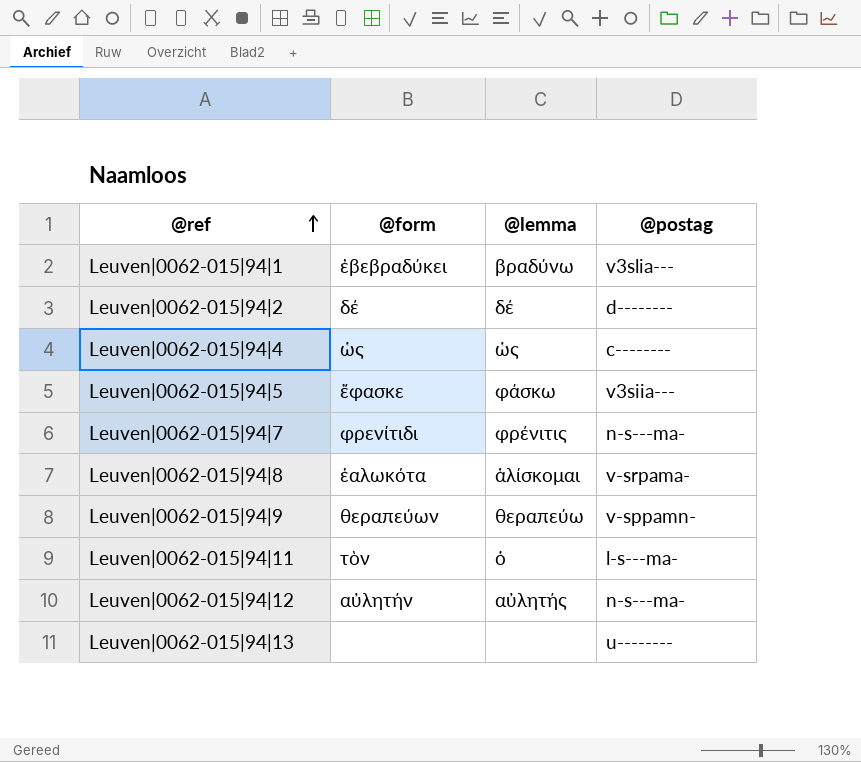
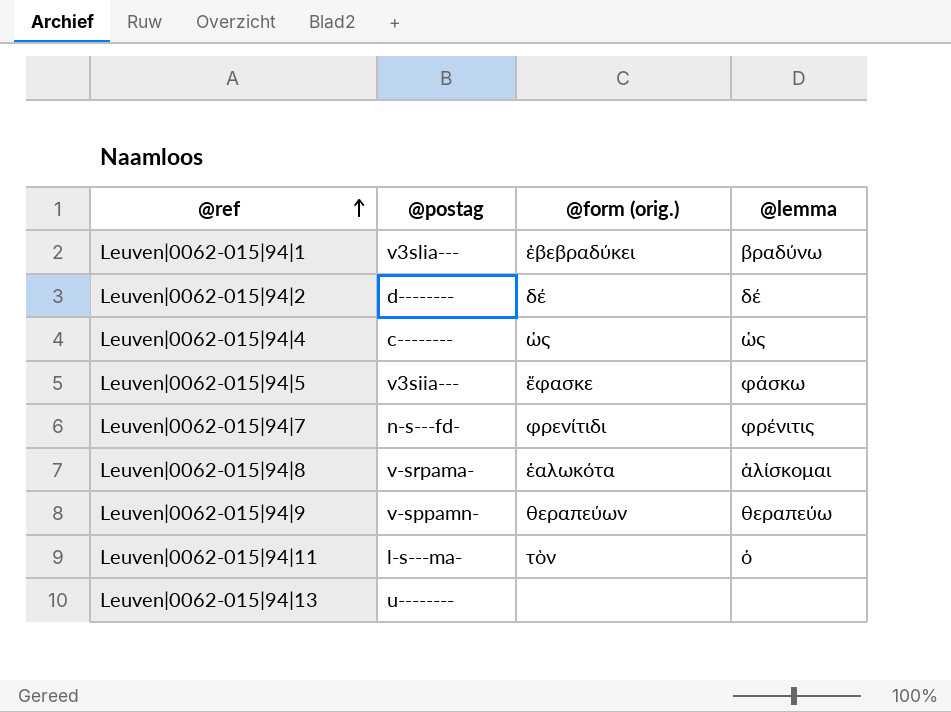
column @postag | position: 4 -> 2
column name: @form -> @form (orig.)
row Leuven|0062-015|94|12: αὐλητήν | αὐλητής | n-s---ma- -> none
Leuven|0062-015|94|7 | @postag: n-s---ma- -> n-s---fd-

